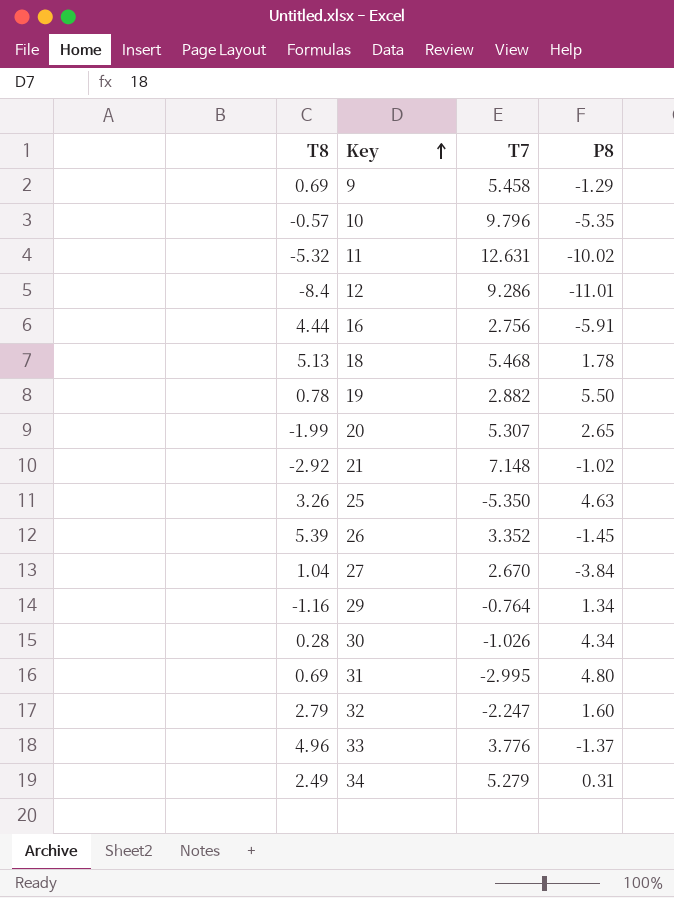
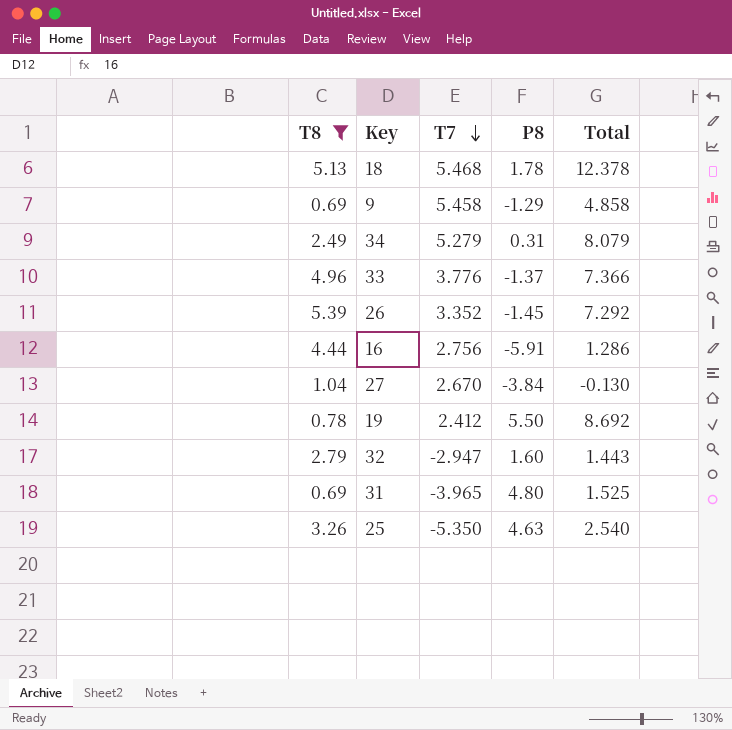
filter: none -> T8 >= 0.69
row order: Key ascending -> T7 descending
column Total | formula: none -> [T8] + [T7] + [P8]
19 | T7: 2.882 -> 2.412
32 | T7: -2.247 -> -2.947
31 | T7: -2.995 -> -3.965

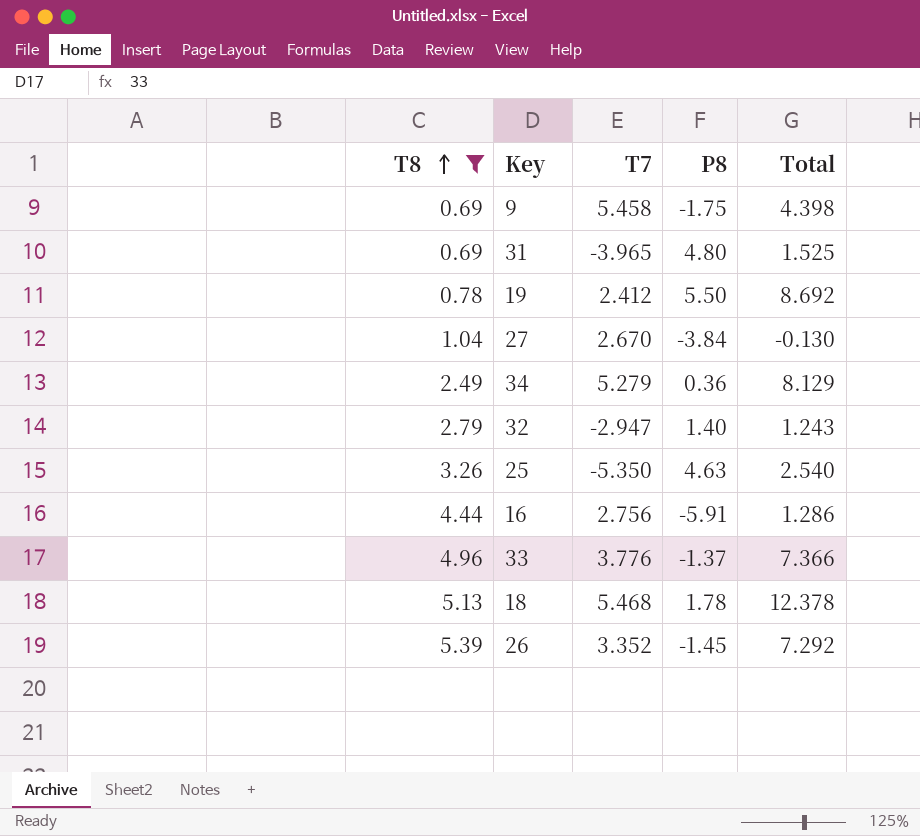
row order: T7 descending -> T8 ascending
9 | P8: -1.29 -> -1.75
9 | Total: 4.858 -> 4.398
34 | P8: 0.31 -> 0.36
34 | Total: 8.079 -> 8.129
32 | P8: 1.60 -> 1.40
32 | Total: 1.443 -> 1.243

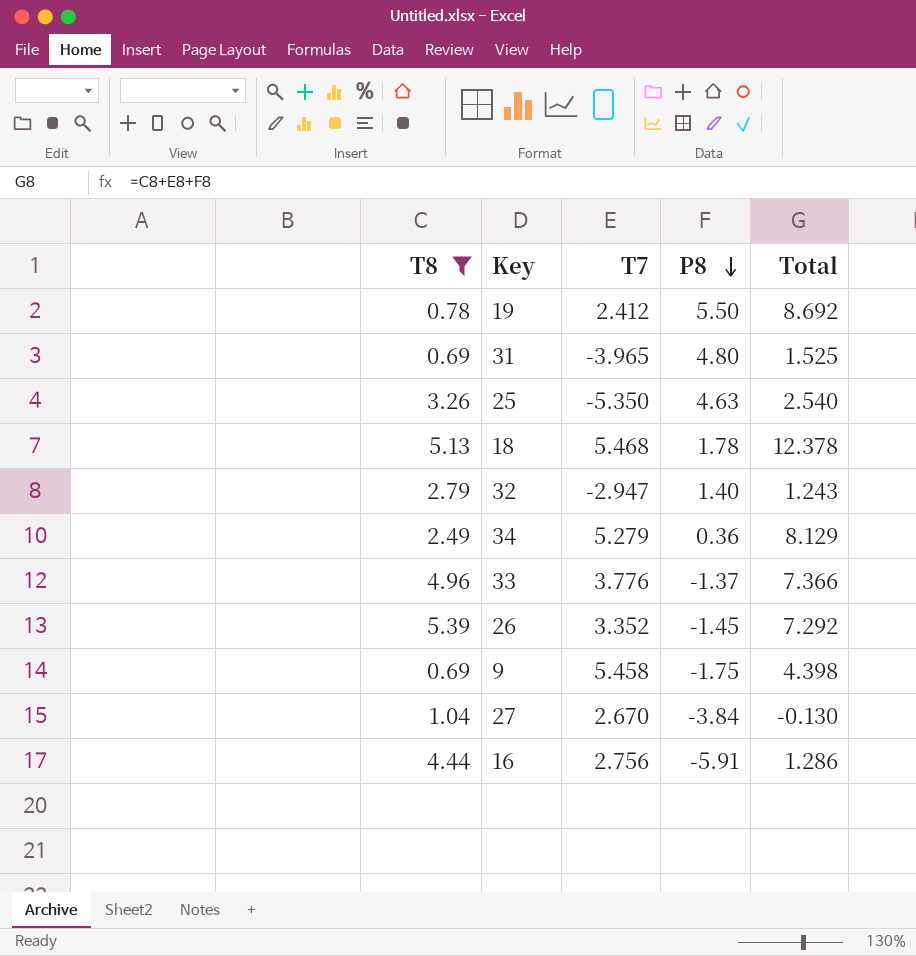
row order: T8 ascending -> P8 descending

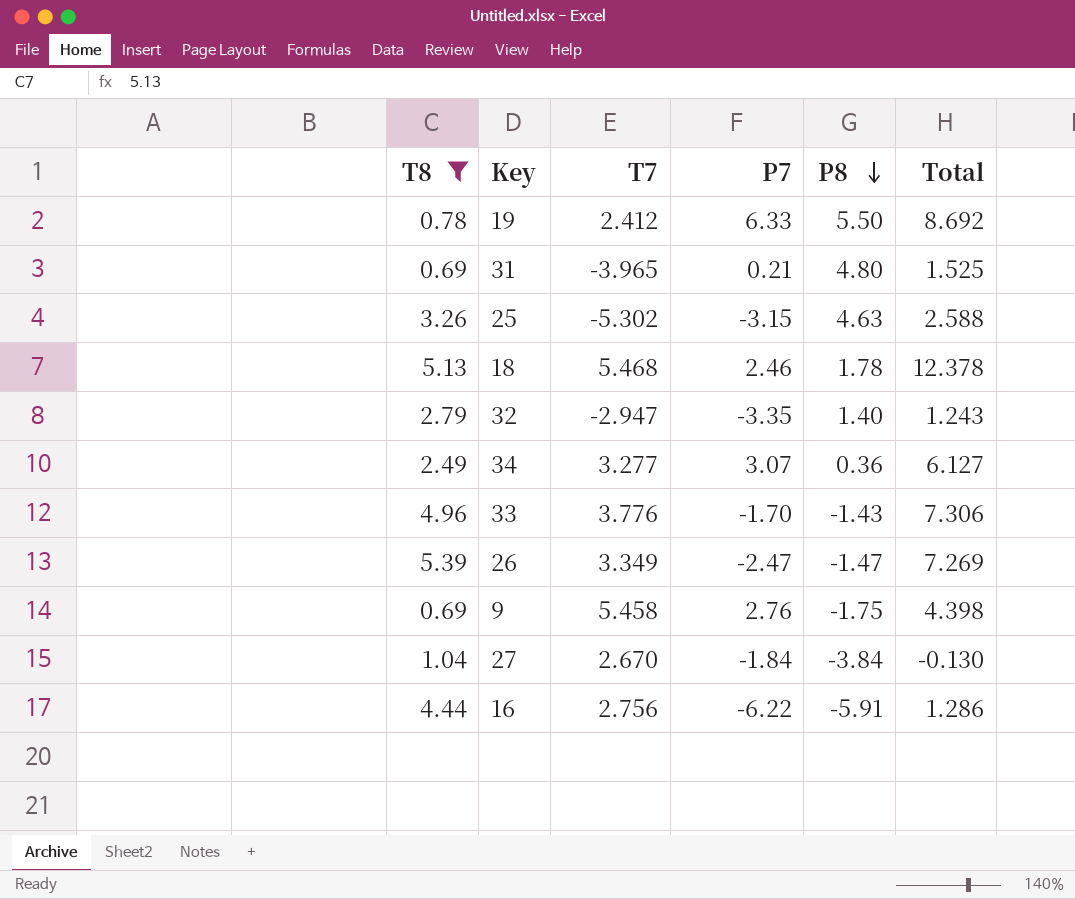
column P7 | position: none -> 4
25 | T7: -5.350 -> -5.302
25 | Total: 2.540 -> 2.588
34 | T7: 5.279 -> 3.277
34 | Total: 8.129 -> 6.127
33 | P8: -1.37 -> -1.43
33 | Total: 7.366 -> 7.306
26 | T7: 3.352 -> 3.349
26 | P8: -1.45 -> -1.47
26 | Total: 7.292 -> 7.269

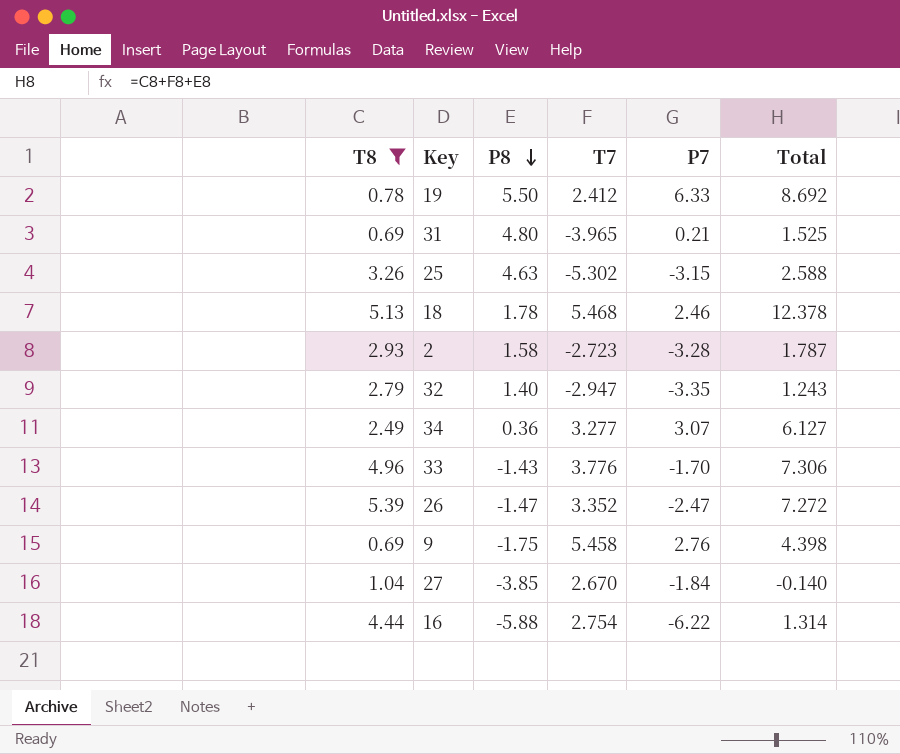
column P8 | position: 5 -> 3
row 2: none -> 2.93 | 1.58 | -2.723 | -3.28 | 1.787
26 | T7: 3.349 -> 3.352
26 | Total: 7.269 -> 7.272
27 | P8: -3.84 -> -3.85
27 | Total: -0.130 -> -0.140
16 | P8: -5.91 -> -5.88
16 | T7: 2.756 -> 2.754
16 | Total: 1.286 -> 1.314

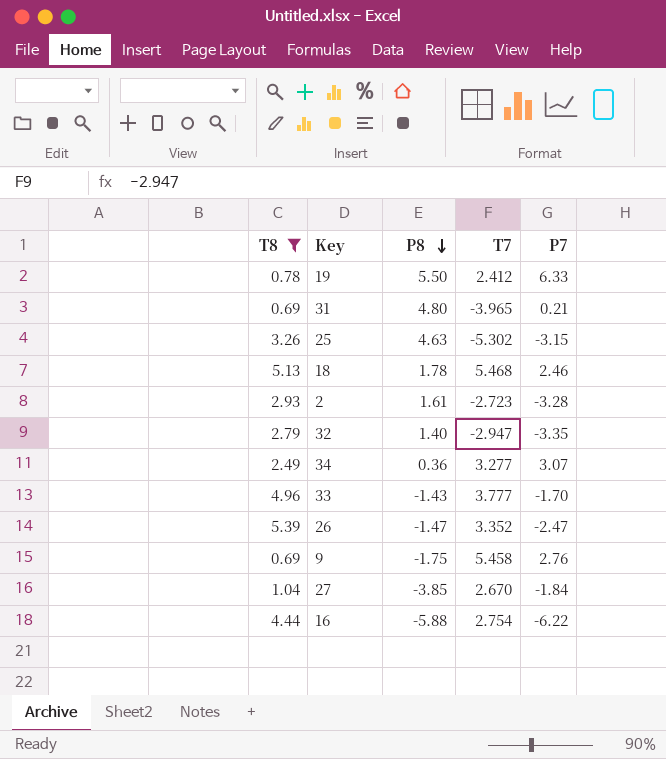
column Total | formula: [T8] + [P8] + [T7] -> none
2 | P8: 1.58 -> 1.61
33 | T7: 3.776 -> 3.777

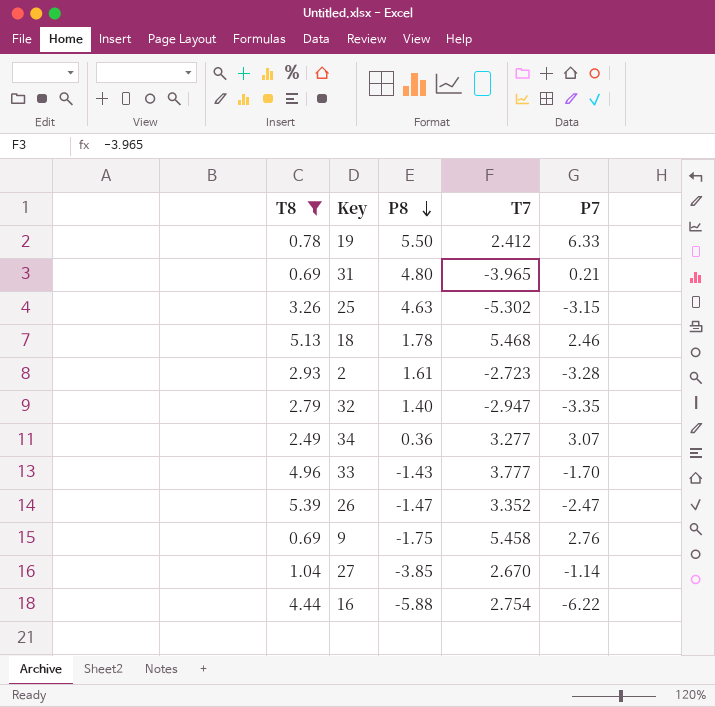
27 | P7: -1.84 -> -1.14

